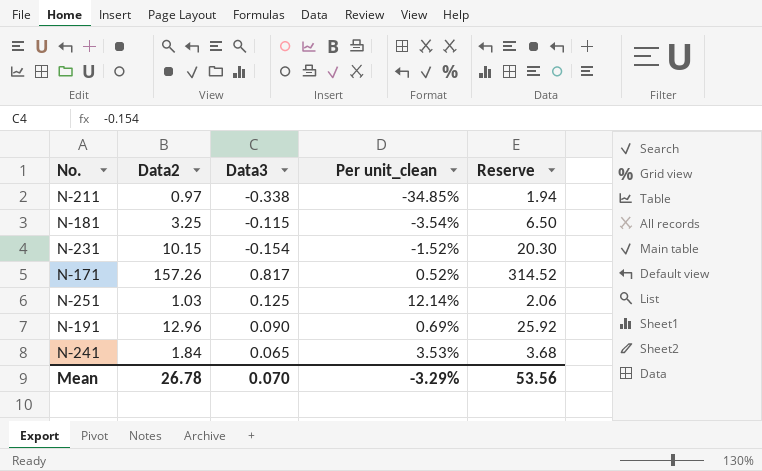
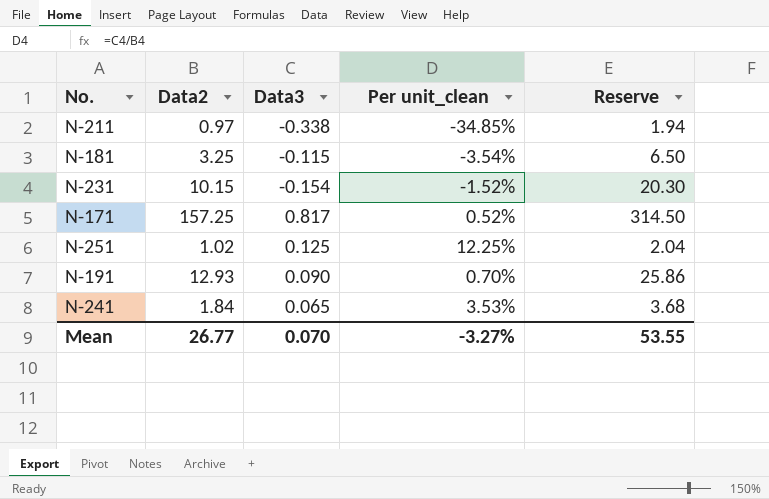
N-171 | Data2: 157.26 -> 157.25
N-171 | Reserve: 314.52 -> 314.50
N-251 | Data2: 1.03 -> 1.02
N-251 | Per unit_clean: 12.14% -> 12.25%
N-251 | Reserve: 2.06 -> 2.04
N-191 | Data2: 12.96 -> 12.93
N-191 | Per unit_clean: 0.69% -> 0.70%
N-191 | Reserve: 25.92 -> 25.86
Mean | Data2: 26.78 -> 26.77
Mean | Per unit_clean: -3.29% -> -3.27%
Mean | Reserve: 53.56 -> 53.55

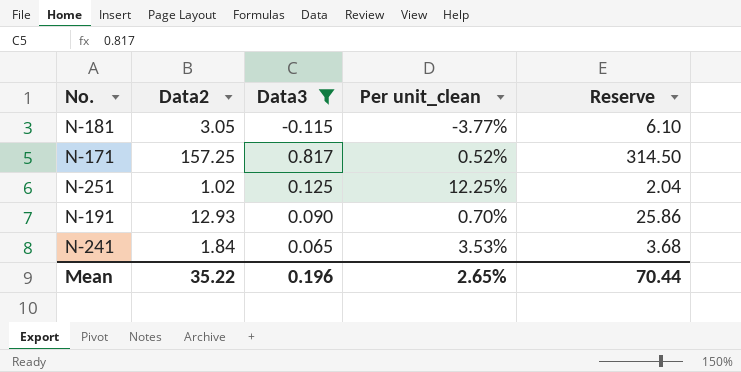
filter: none -> Data3 >= -0.115
N-181 | Data2: 3.25 -> 3.05
N-181 | Per unit_clean: -3.54% -> -3.77%
N-181 | Reserve: 6.50 -> 6.10
Mean | Data2: 26.77 -> 35.22
Mean | Data3: 0.070 -> 0.196
Mean | Per unit_clean: -3.27% -> 2.65%
Mean | Reserve: 53.55 -> 70.44

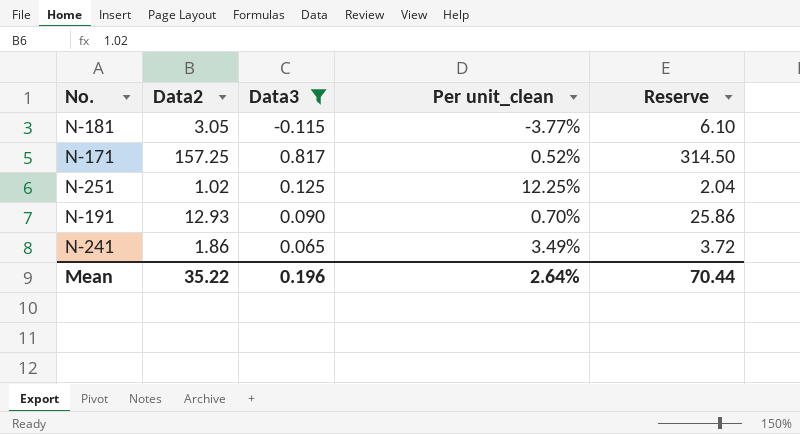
N-241 | Data2: 1.84 -> 1.86
N-241 | Per unit_clean: 3.53% -> 3.49%
N-241 | Reserve: 3.68 -> 3.72
Mean | Per unit_clean: 2.65% -> 2.64%

